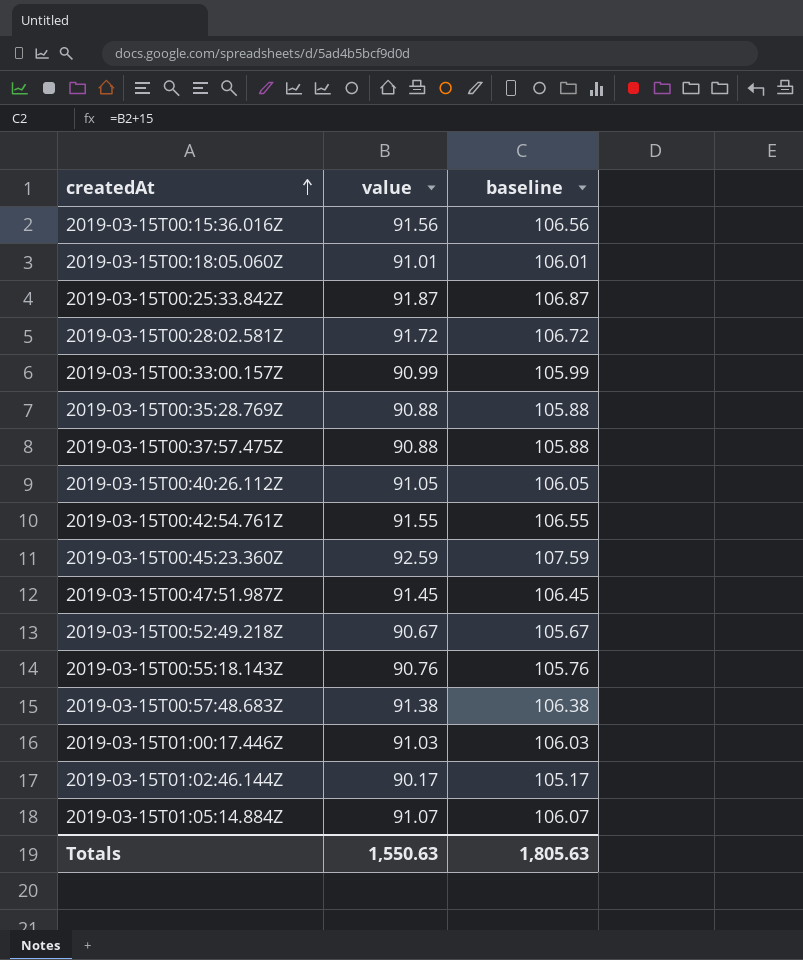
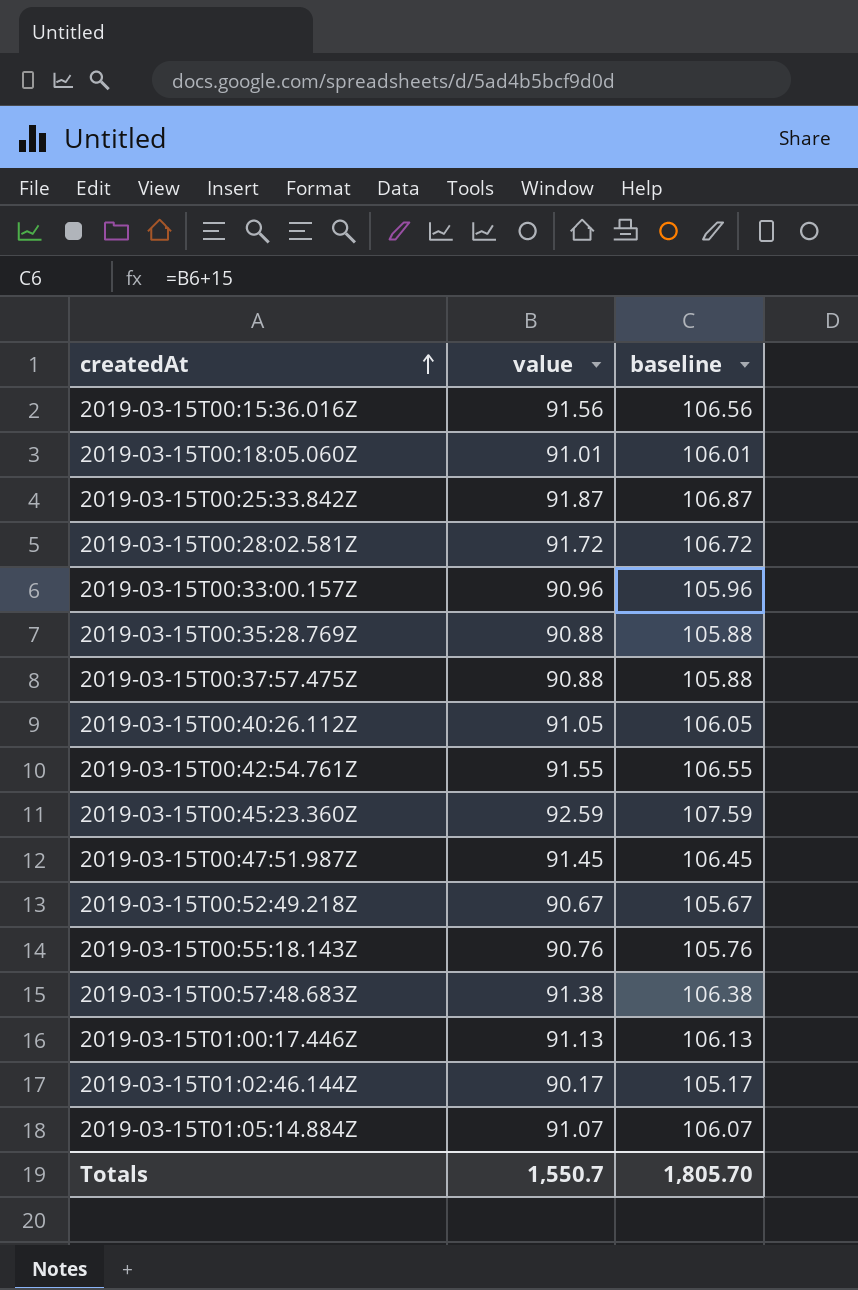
2019-03-15T00:33:00.157Z | value: 90.99 -> 90.96
2019-03-15T00:33:00.157Z | baseline: 105.99 -> 105.96
2019-03-15T01:00:17.446Z | value: 91.03 -> 91.13
2019-03-15T01:00:17.446Z | baseline: 106.03 -> 106.13
Totals | value: 1,550.63 -> 1,550.7
Totals | baseline: 1,805.63 -> 1,805.70

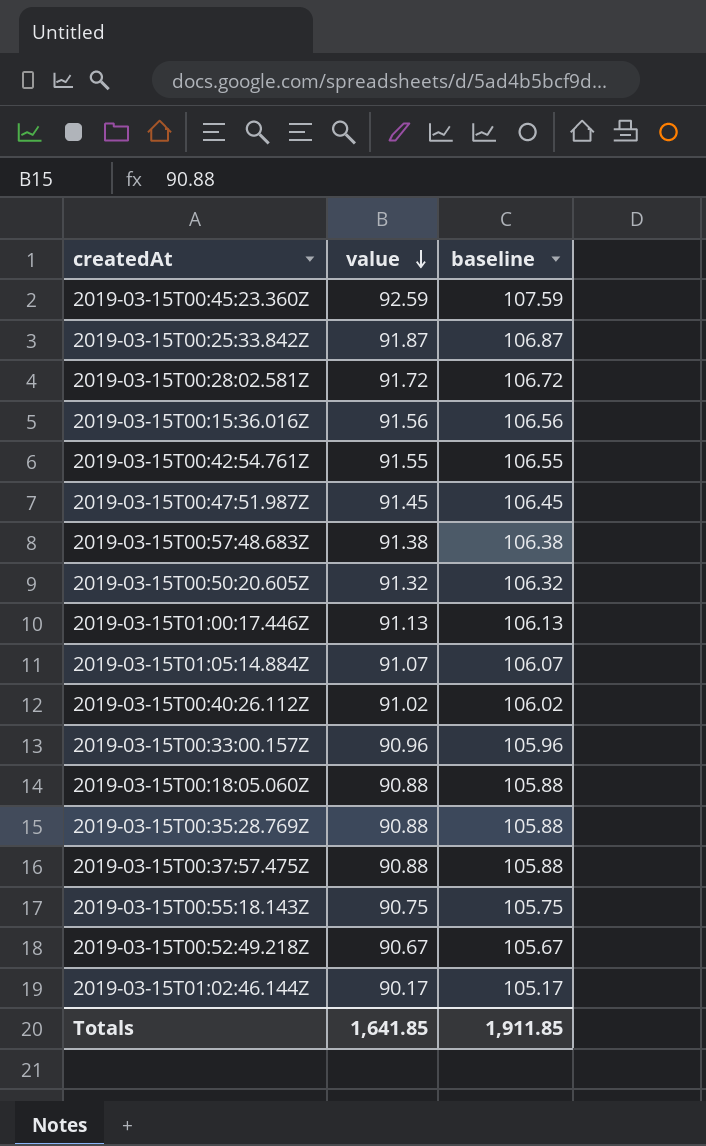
row order: createdAt ascending -> value descending
row 2019-03-15T00:50:20.605Z: none -> 91.32 | 106.32
2019-03-15T00:40:26.112Z | value: 91.05 -> 91.02
2019-03-15T00:40:26.112Z | baseline: 106.05 -> 106.02
2019-03-15T00:18:05.060Z | value: 91.01 -> 90.88
2019-03-15T00:18:05.060Z | baseline: 106.01 -> 105.88
2019-03-15T00:55:18.143Z | value: 90.76 -> 90.75
2019-03-15T00:55:18.143Z | baseline: 105.76 -> 105.75
Totals | value: 1,550.7 -> 1,641.85
Totals | baseline: 1,805.70 -> 1,911.85

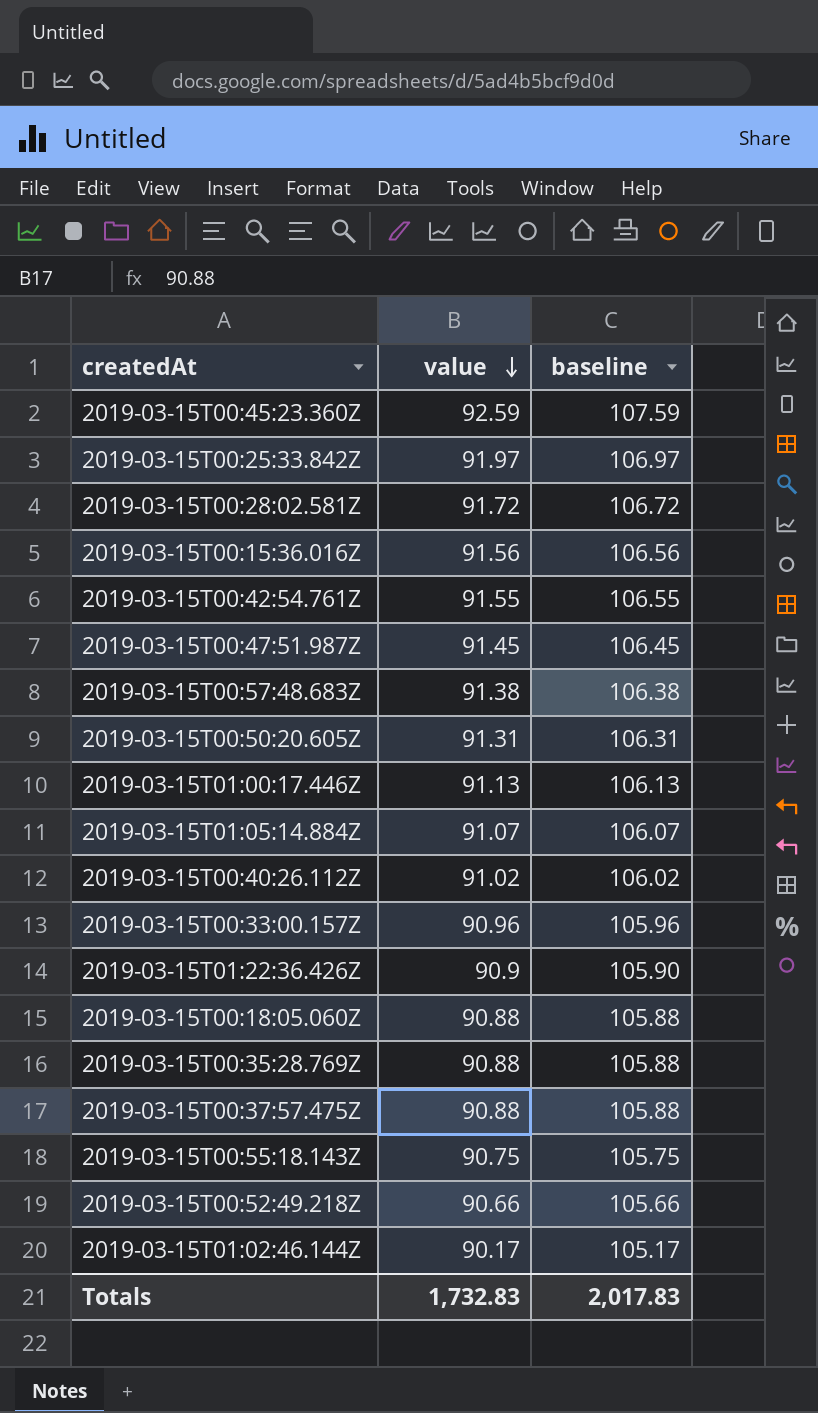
2019-03-15T00:25:33.842Z | value: 91.87 -> 91.97
2019-03-15T00:25:33.842Z | baseline: 106.87 -> 106.97
2019-03-15T00:50:20.605Z | value: 91.32 -> 91.31
2019-03-15T00:50:20.605Z | baseline: 106.32 -> 106.31
row 2019-03-15T01:22:36.426Z: none -> 90.9 | 105.90
2019-03-15T00:52:49.218Z | value: 90.67 -> 90.66
2019-03-15T00:52:49.218Z | baseline: 105.67 -> 105.66
Totals | value: 1,641.85 -> 1,732.83
Totals | baseline: 1,911.85 -> 2,017.83

